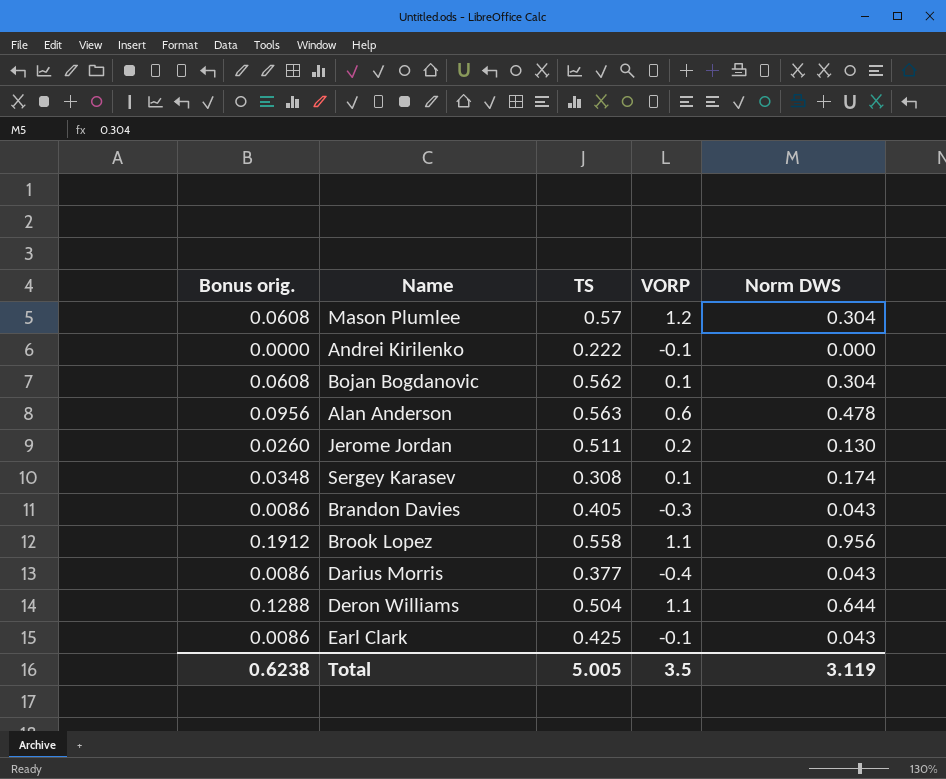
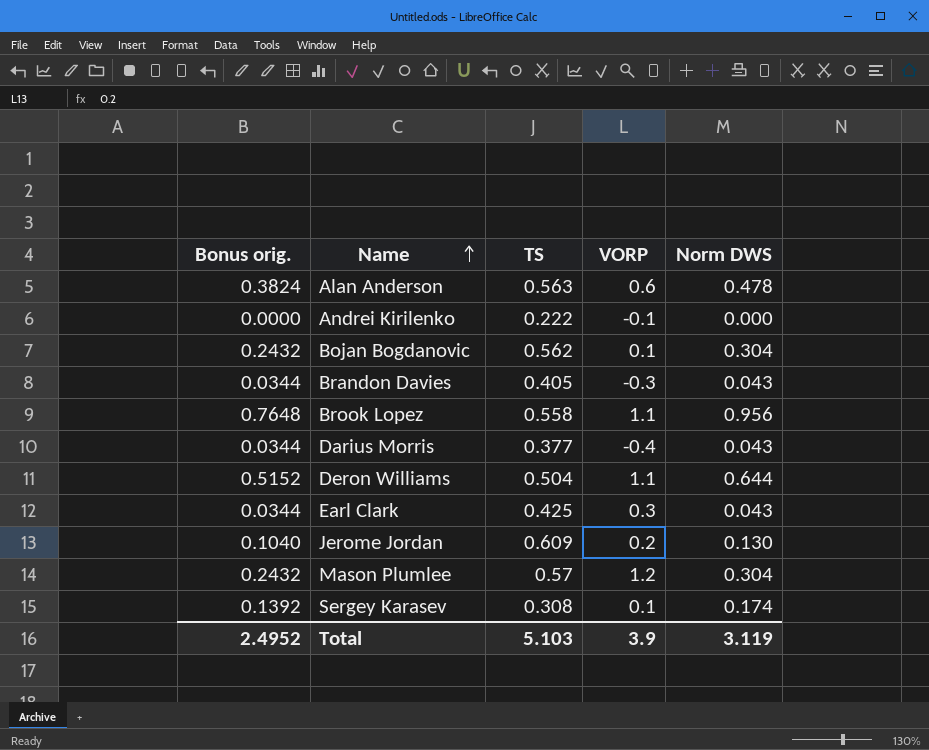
row order: none -> Name ascending
column Bonus orig. | formula: [Norm DWS] * 0.2 -> [Norm DWS] * 0.8
Earl Clark | VORP: -0.1 -> 0.3
Jerome Jordan | TS: 0.511 -> 0.609
Total | Bonus orig.: 0.6238 -> 2.4952
Total | TS: 5.005 -> 5.103
Total | VORP: 3.5 -> 3.9

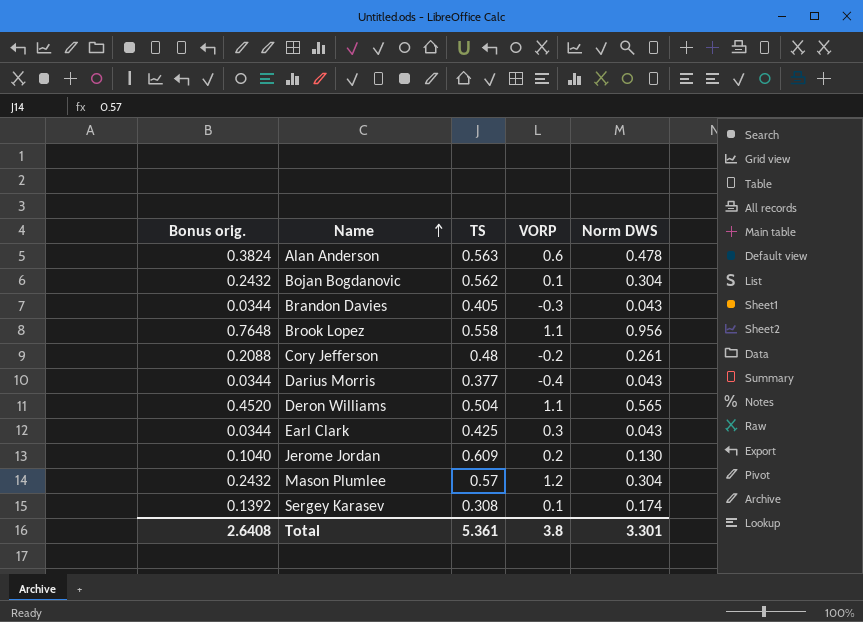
row Andrei Kirilenko: 0.0000 | 0.222 | -0.1 | 0.000 -> none
row Cory Jefferson: none -> 0.2088 | 0.48 | -0.2 | 0.261
Deron Williams | Bonus orig.: 0.5152 -> 0.4520
Deron Williams | Norm DWS: 0.644 -> 0.565
Total | Bonus orig.: 2.4952 -> 2.6408
Total | TS: 5.103 -> 5.361
Total | VORP: 3.9 -> 3.8
Total | Norm DWS: 3.119 -> 3.301

